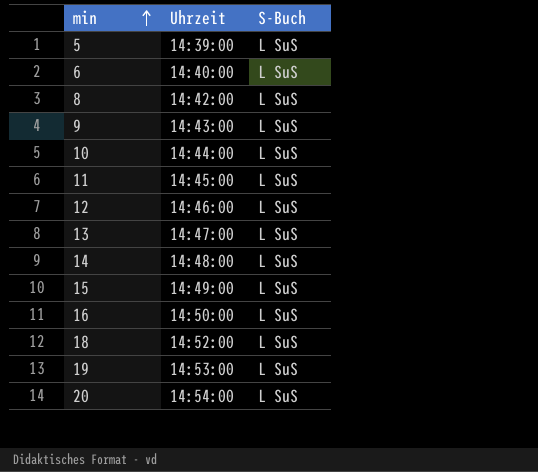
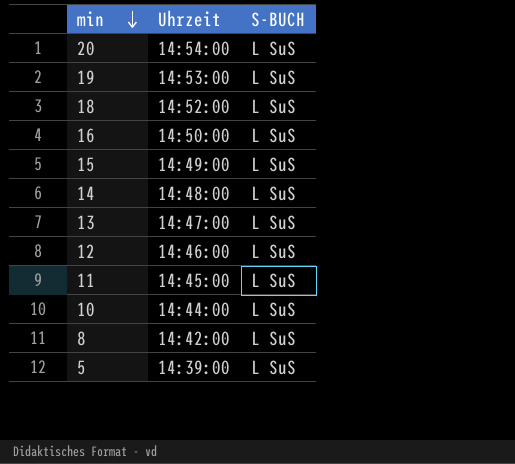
row order: min ascending -> min descending
column name: S-Buch -> S-BUCH
row 6: 14:40:00 | L SuS -> none
row 9: 14:43:00 | L SuS -> none

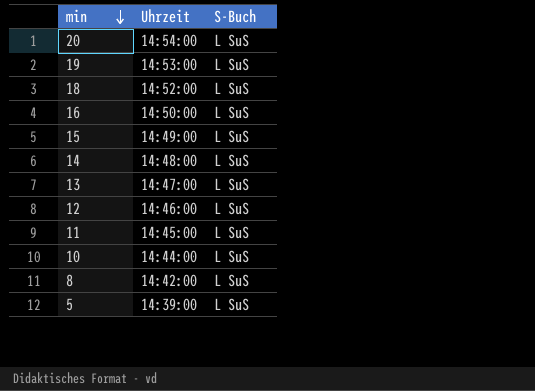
column name: S-BUCH -> S-Buch

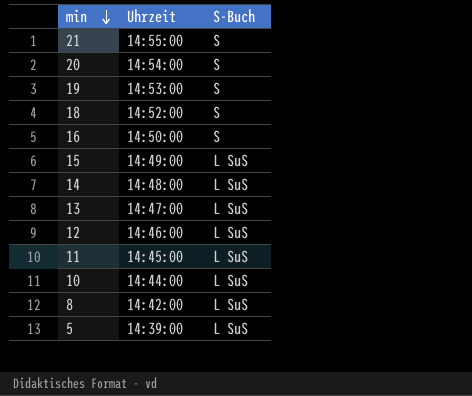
row 21: none -> 14:55:00 | S
20 | S-Buch: L SuS -> S
19 | S-Buch: L SuS -> S
18 | S-Buch: L SuS -> S
16 | S-Buch: L SuS -> S

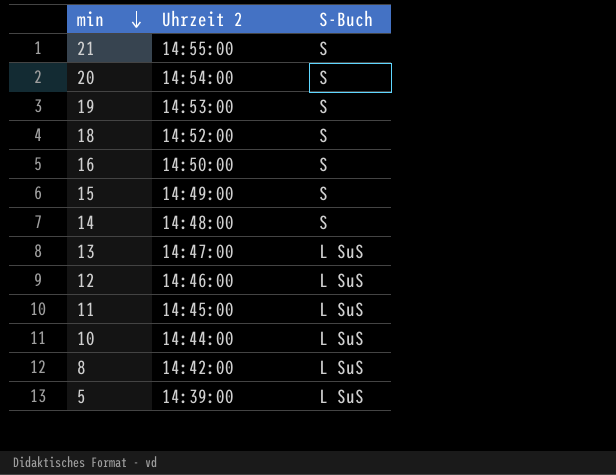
column name: Uhrzeit -> Uhrzeit 2
15 | S-Buch: L SuS -> S
14 | S-Buch: L SuS -> S

